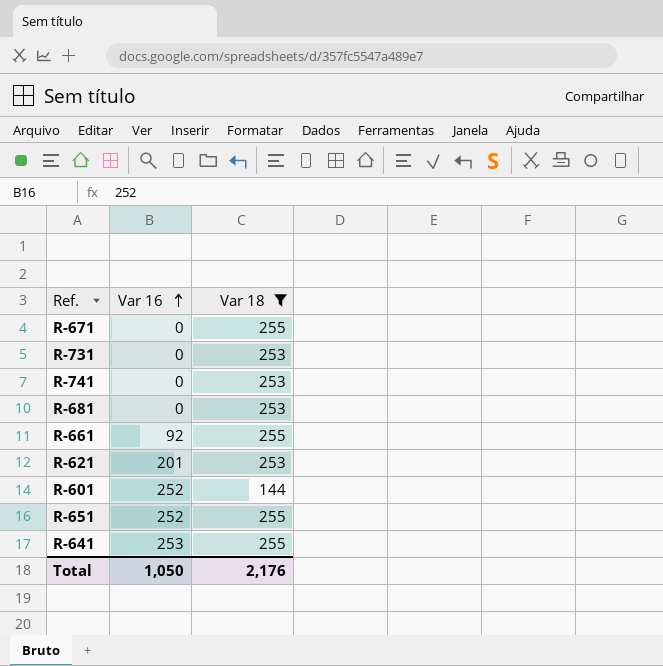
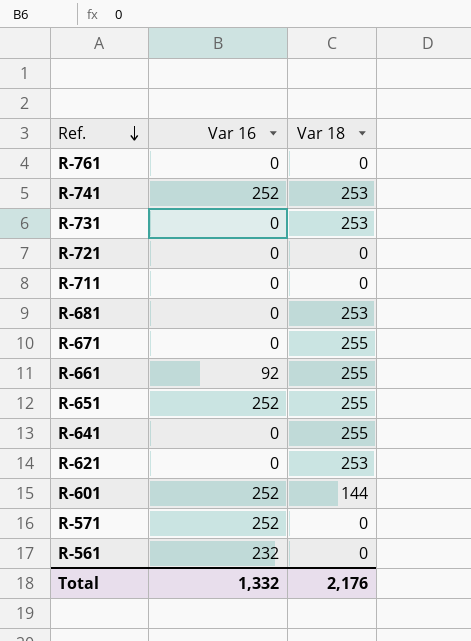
filter: Var 18 != 0 -> none
row order: Var 16 ascending -> Ref. descending
R-741 | Var 16: 0 -> 252
R-641 | Var 16: 253 -> 0
R-621 | Var 16: 201 -> 0
Total | Var 16: 1,050 -> 1,332

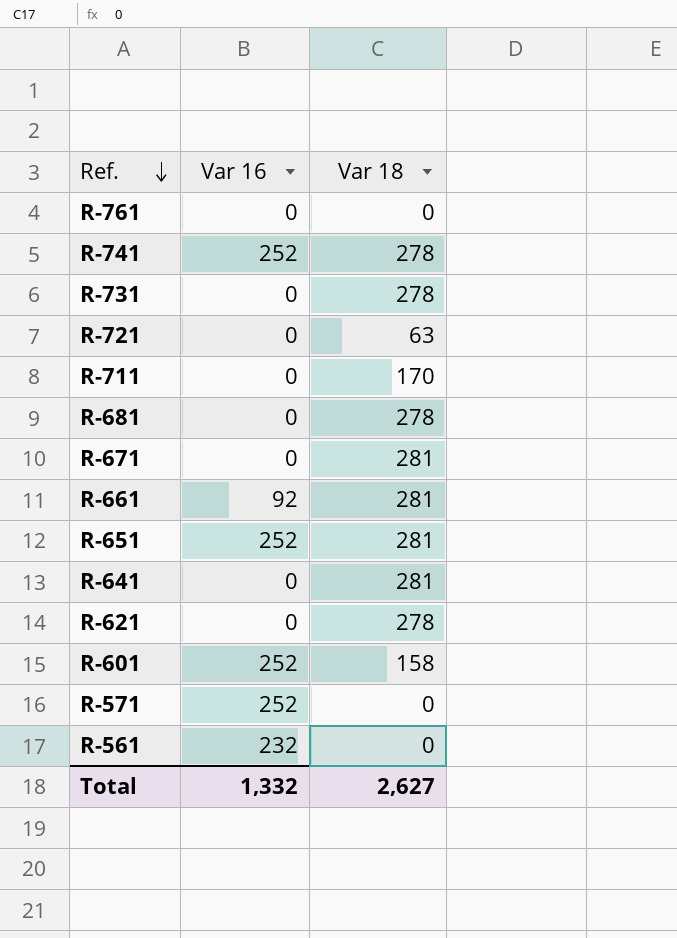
R-741 | Var 18: 253 -> 278
R-731 | Var 18: 253 -> 278
R-721 | Var 18: 0 -> 63
R-711 | Var 18: 0 -> 170
R-681 | Var 18: 253 -> 278
R-671 | Var 18: 255 -> 281
R-661 | Var 18: 255 -> 281
R-651 | Var 18: 255 -> 281
R-641 | Var 18: 255 -> 281
R-621 | Var 18: 253 -> 278
R-601 | Var 18: 144 -> 158
Total | Var 18: 2,176 -> 2,627

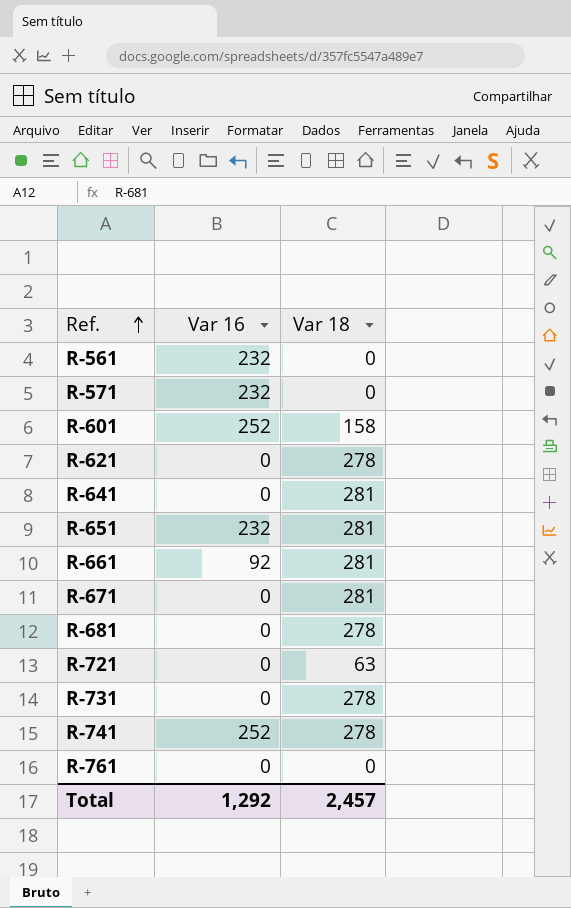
row order: Ref. descending -> Ref. ascending
row R-711: 0 | 170 -> none
R-571 | Var 16: 252 -> 232
R-651 | Var 16: 252 -> 232
Total | Var 16: 1,332 -> 1,292
Total | Var 18: 2,627 -> 2,457

